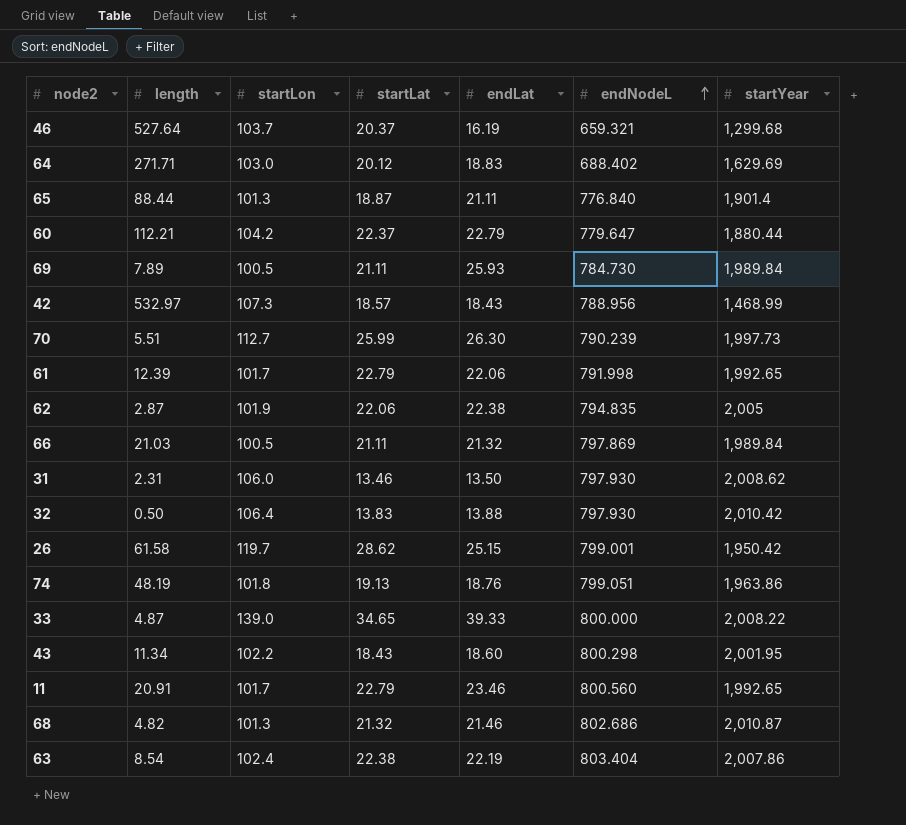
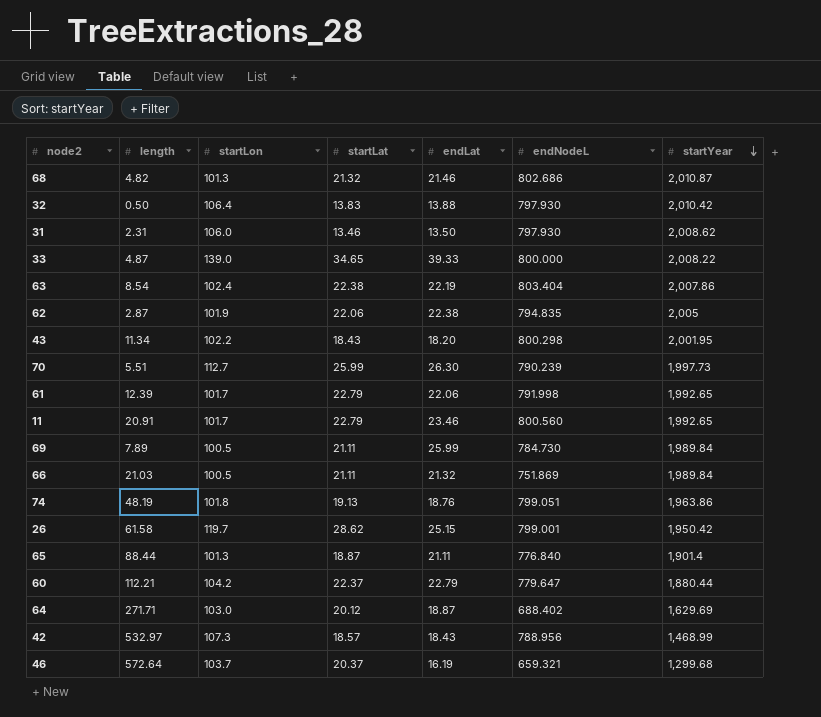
row order: endNodeL ascending -> startYear descending
43 | endLat: 18.60 -> 18.20
69 | endLat: 25.93 -> 25.99
66 | endNodeL: 797.869 -> 751.869
64 | endLat: 18.83 -> 18.87
46 | length: 527.64 -> 572.64

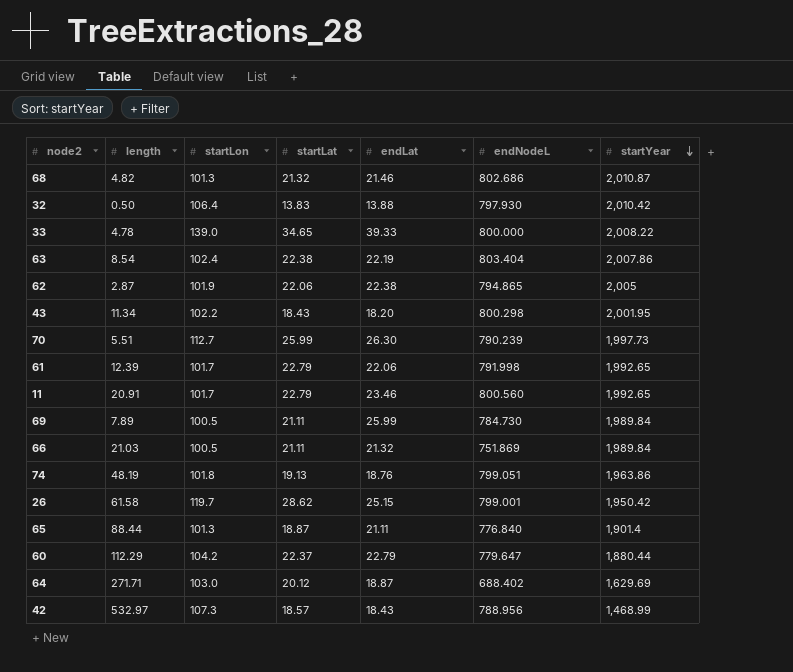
row 31: 2.31 | 106.0 | 13.46 | 13.50 | 797.930 | 2,008.62 -> none
row 46: 572.64 | 103.7 | 20.37 | 16.19 | 659.321 | 1,299.68 -> none
33 | length: 4.87 -> 4.78
62 | endNodeL: 794.835 -> 794.865
60 | length: 112.21 -> 112.29

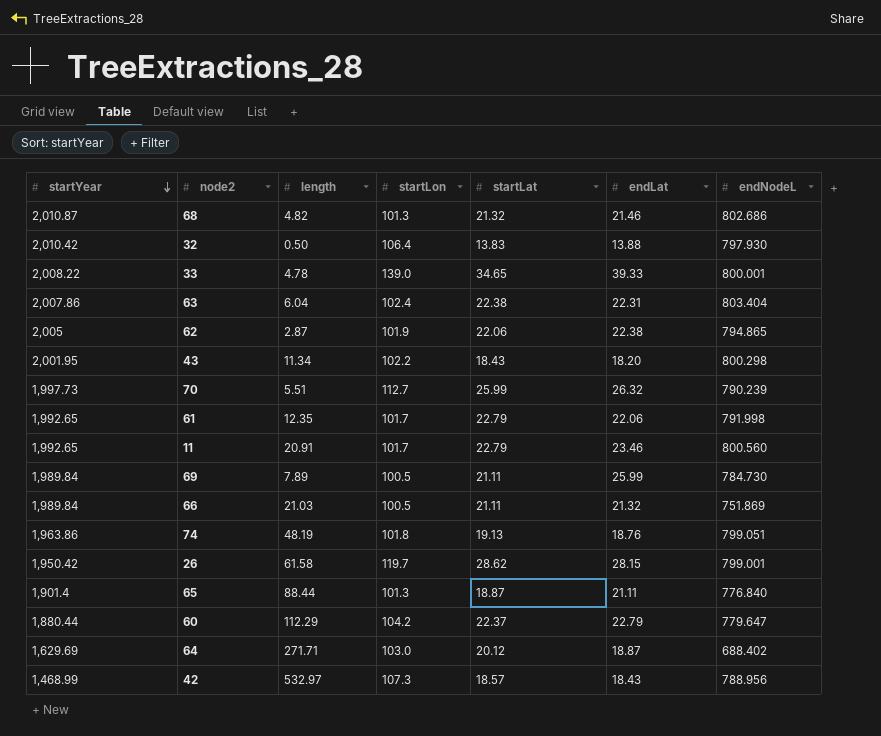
column startYear | position: 7 -> 1
33 | endNodeL: 800.000 -> 800.001
63 | length: 8.54 -> 6.04
63 | endLat: 22.19 -> 22.31
70 | endLat: 26.30 -> 26.32
61 | length: 12.39 -> 12.35
26 | endLat: 25.15 -> 28.15

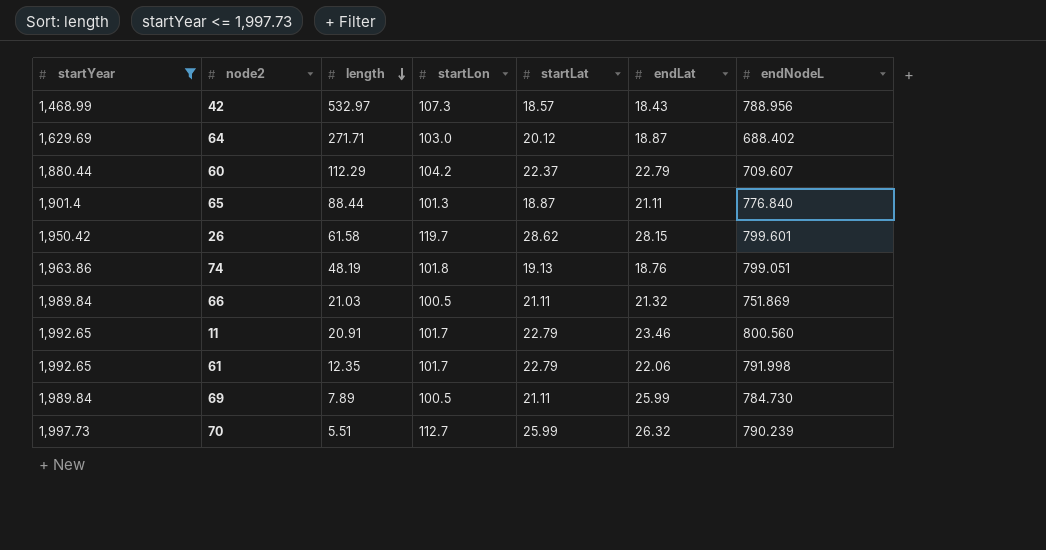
filter: none -> startYear <= 1,997.73
row order: startYear descending -> length descending
60 | endNodeL: 779.647 -> 709.607
26 | endNodeL: 799.001 -> 799.601

